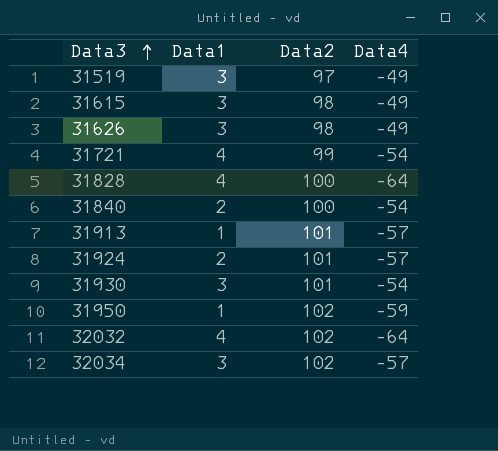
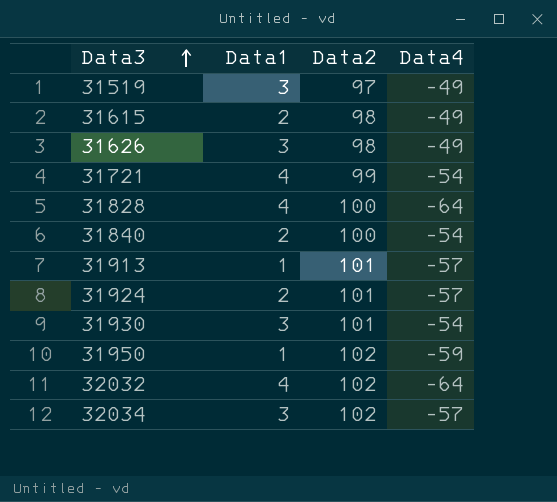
31615 | Data1: 3 -> 2

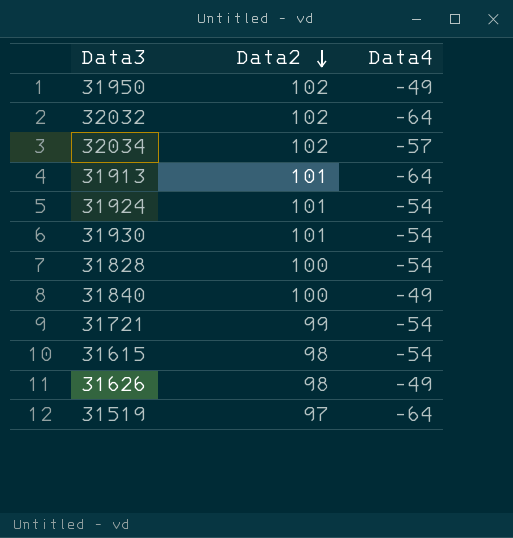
row order: Data3 ascending -> Data2 descending
column Data1 | position: 2 -> none
31950 | Data4: -59 -> -49
31913 | Data4: -57 -> -64
31924 | Data4: -57 -> -54
31828 | Data4: -64 -> -54
31840 | Data4: -54 -> -49
31615 | Data4: -49 -> -54
31519 | Data4: -49 -> -64

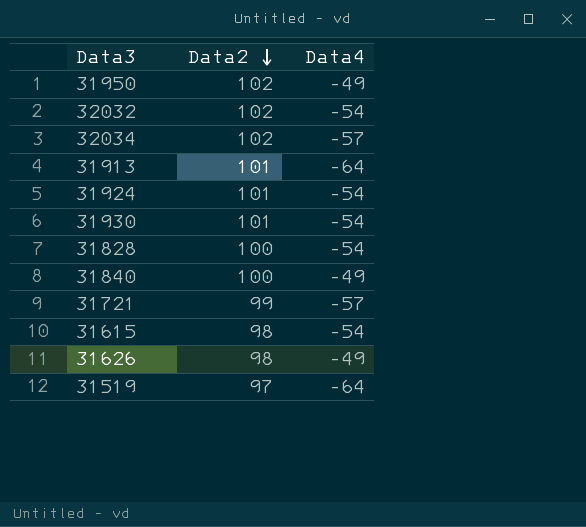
32032 | Data4: -64 -> -54
31721 | Data4: -54 -> -57

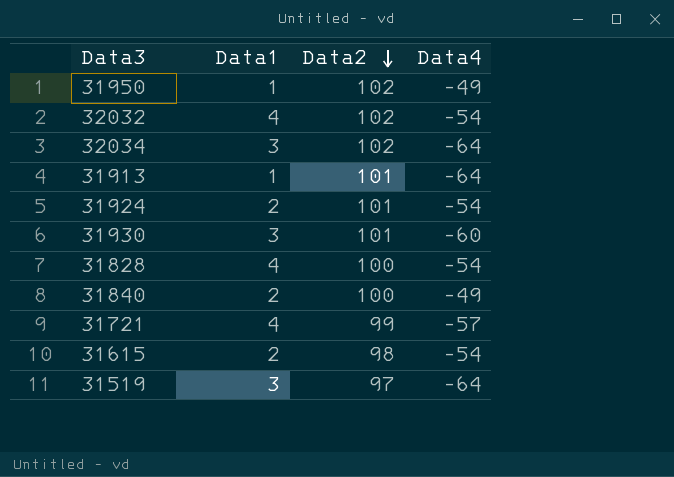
column Data1 | position: none -> 2
row 31626: 98 | -49 -> none
32034 | Data4: -57 -> -64
31930 | Data4: -54 -> -60

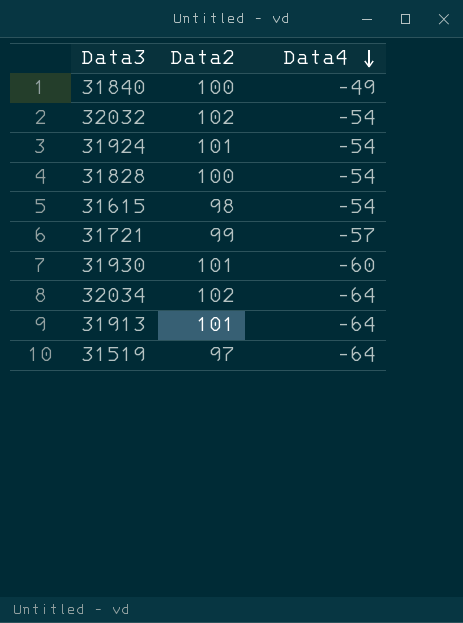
row order: Data2 descending -> Data4 descending
column Data1 | position: 2 -> none
row 31950: 1 | 102 | -49 -> none

